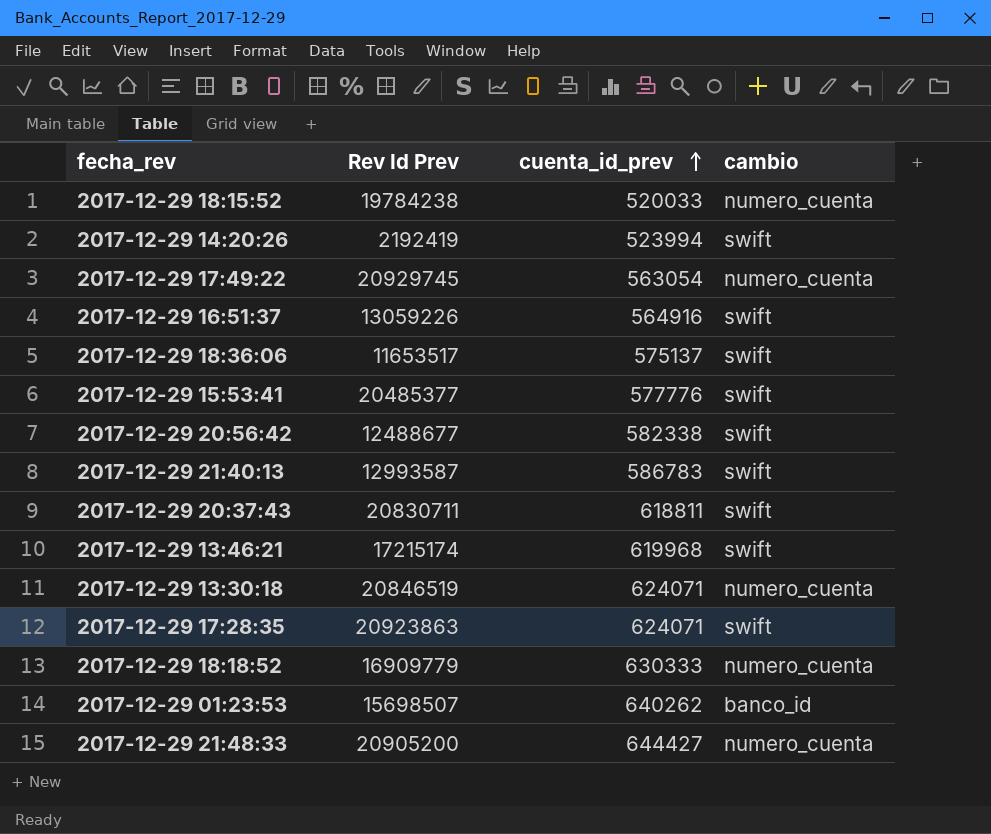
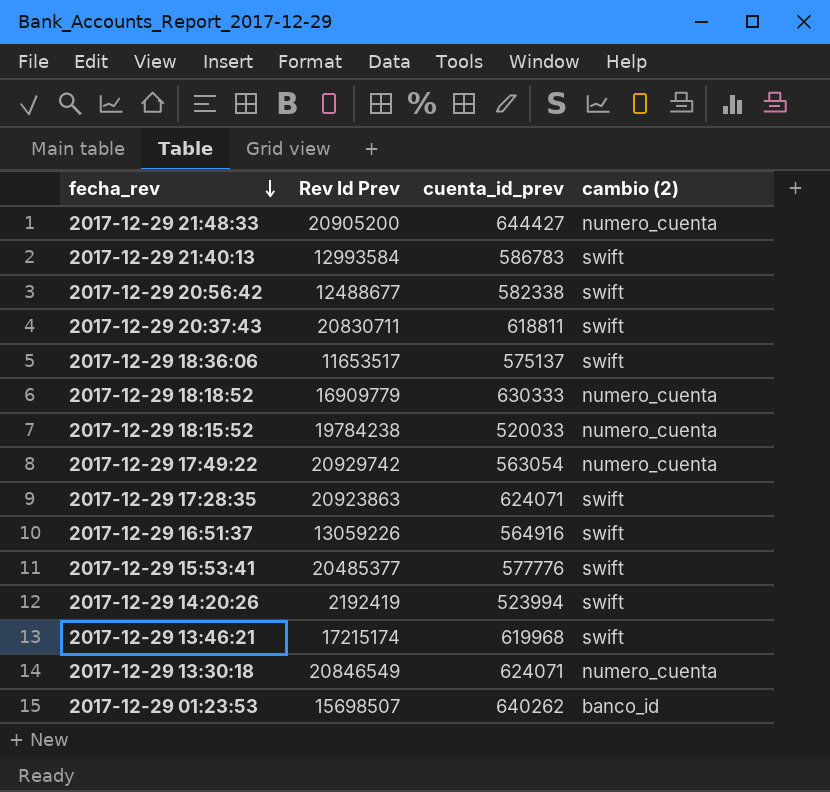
row order: cuenta_id_prev ascending -> fecha_rev descending
column name: cambio -> cambio (2)
2017-12-29 21:40:13 | Rev Id Prev: 12993587 -> 12993584
2017-12-29 17:49:22 | Rev Id Prev: 20929745 -> 20929742
2017-12-29 13:30:18 | Rev Id Prev: 20846519 -> 20846549

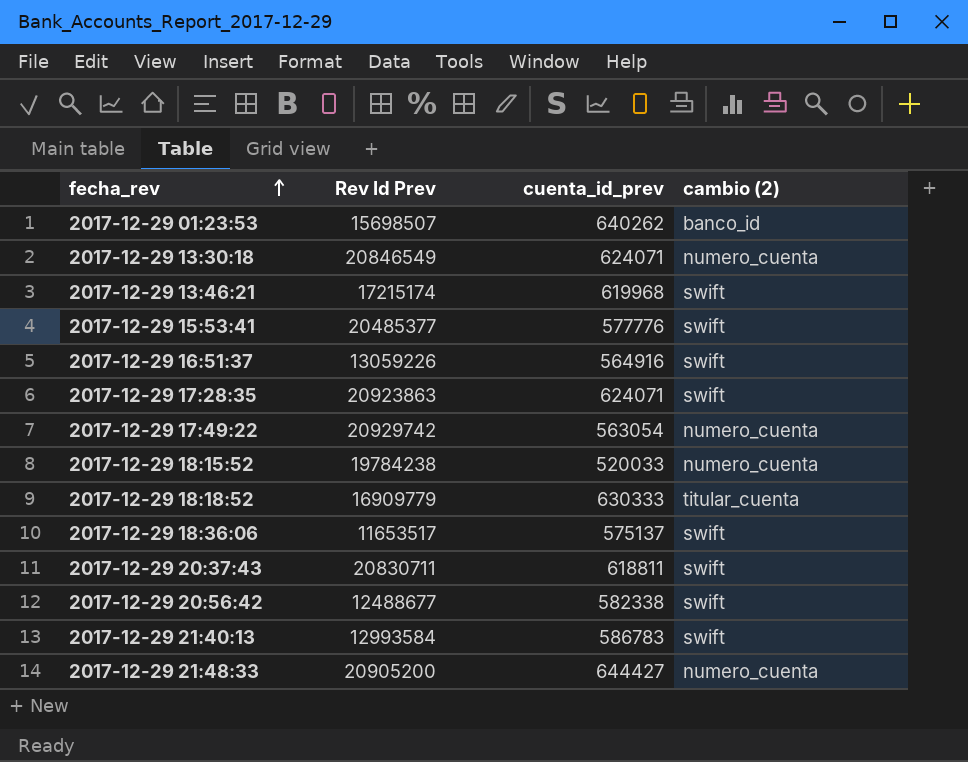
row order: fecha_rev descending -> fecha_rev ascending
row 2017-12-29 14:20:26: 2192419 | 523994 | swift -> none
2017-12-29 18:18:52 | cambio (2): numero_cuenta -> titular_cuenta

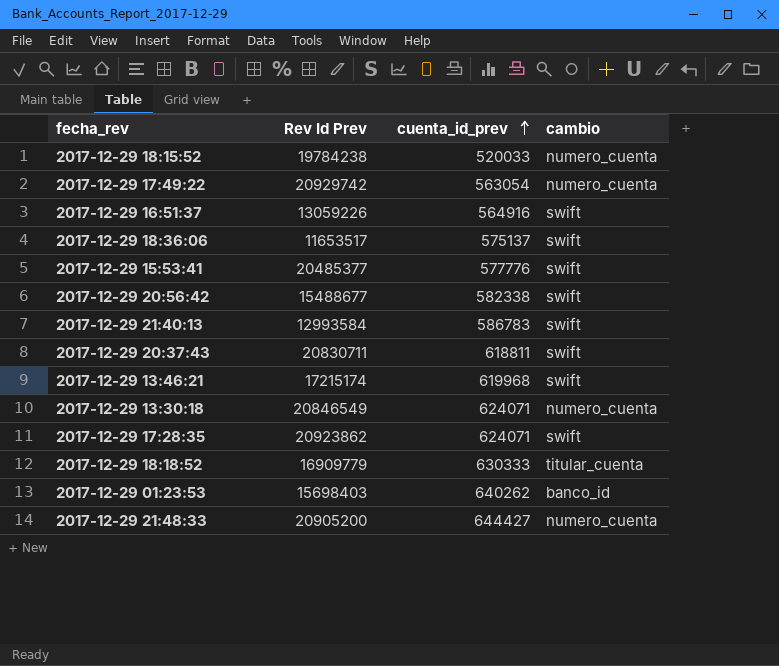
row order: fecha_rev ascending -> cuenta_id_prev ascending
column name: cambio (2) -> cambio
2017-12-29 20:56:42 | Rev Id Prev: 12488677 -> 15488677
2017-12-29 17:28:35 | Rev Id Prev: 20923863 -> 20923862
2017-12-29 01:23:53 | Rev Id Prev: 15698507 -> 15698403

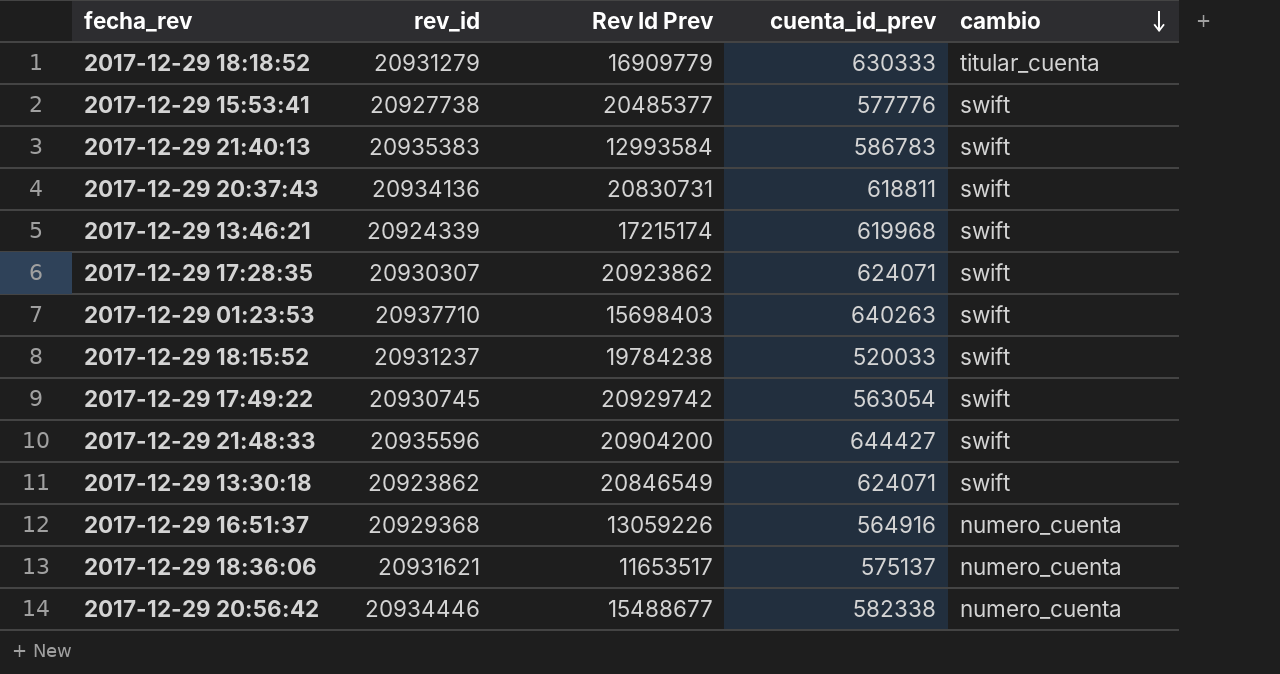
row order: cuenta_id_prev ascending -> cambio descending
column rev_id | position: none -> 2
2017-12-29 20:37:43 | Rev Id Prev: 20830711 -> 20830731
2017-12-29 01:23:53 | cuenta_id_prev: 640262 -> 640263
2017-12-29 01:23:53 | cambio: banco_id -> swift
2017-12-29 18:15:52 | cambio: numero_cuenta -> swift
2017-12-29 17:49:22 | cambio: numero_cuenta -> swift
2017-12-29 21:48:33 | Rev Id Prev: 20905200 -> 20904200
2017-12-29 21:48:33 | cambio: numero_cuenta -> swift
2017-12-29 13:30:18 | cambio: numero_cuenta -> swift
2017-12-29 16:51:37 | cambio: swift -> numero_cuenta
2017-12-29 18:36:06 | cambio: swift -> numero_cuenta
2017-12-29 20:56:42 | cambio: swift -> numero_cuenta

